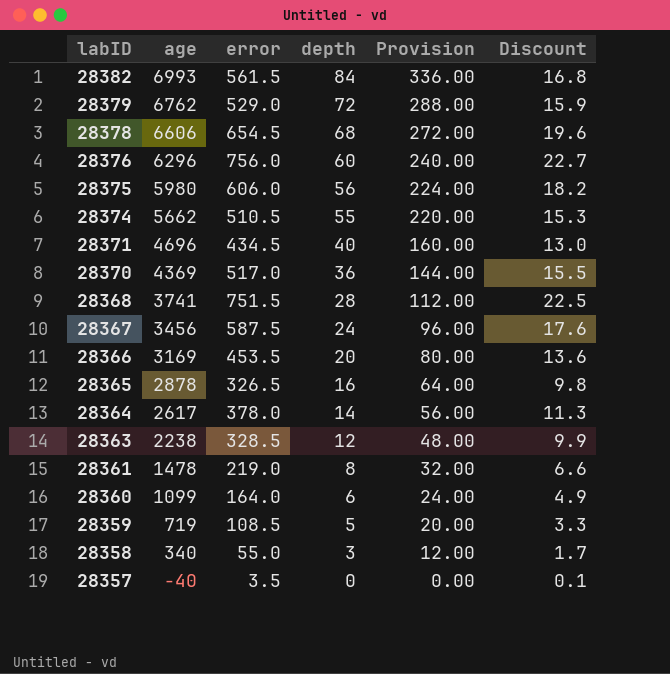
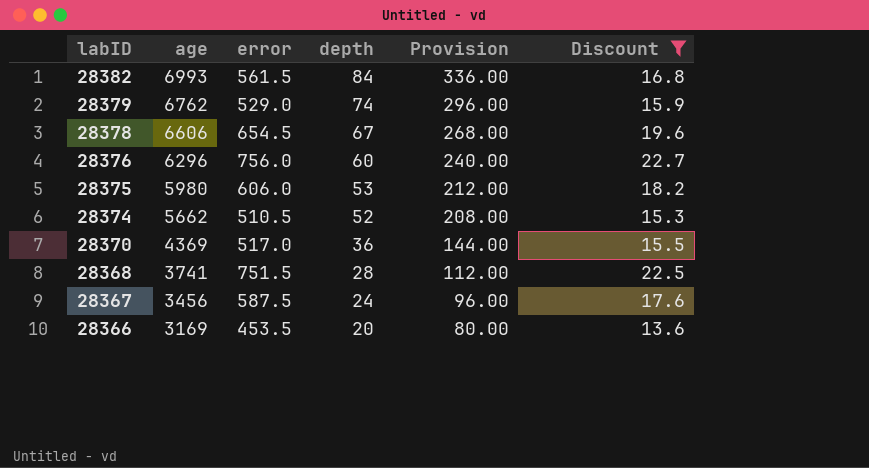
filter: none -> Discount >= 13.6
28379 | depth: 72 -> 74
28379 | Provision: 288.00 -> 296.00
28378 | depth: 68 -> 67
28378 | Provision: 272.00 -> 268.00
28375 | depth: 56 -> 53
28375 | Provision: 224.00 -> 212.00
28374 | depth: 55 -> 52
28374 | Provision: 220.00 -> 208.00

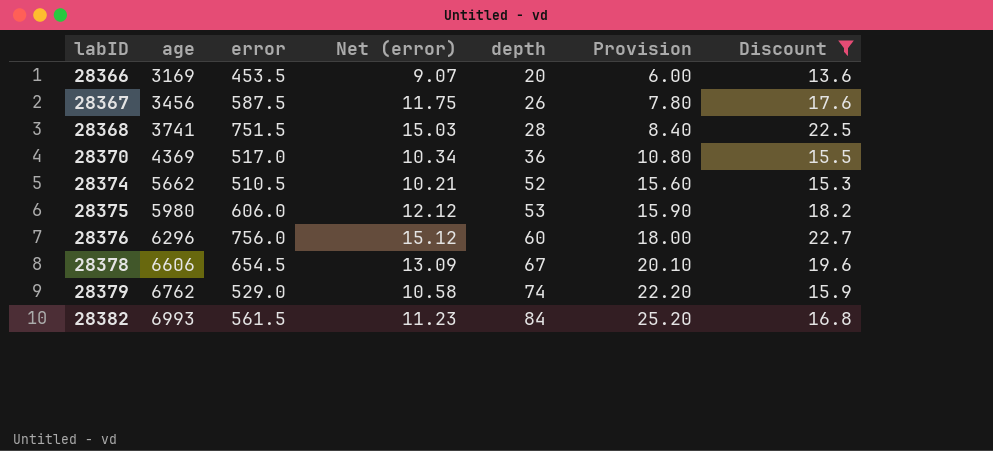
row order: labID descending -> labID ascending
column Net (error) | formula: none -> [error] * 0.02
column Provision | formula: [depth] * 4 -> [depth] * 0.3
28367 | depth: 24 -> 26

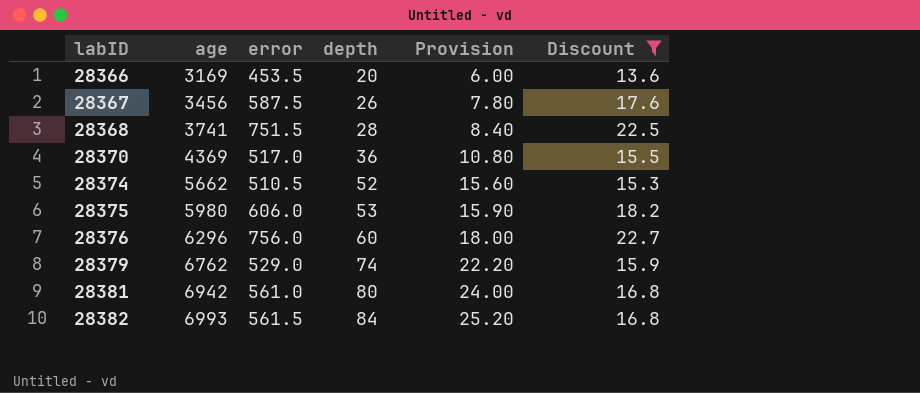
column Net (error) | formula: [error] * 0.02 -> none
row 28378: 6606 | 654.5 | 13.09 | 67 | 20.10 | 19.6 -> none
row 28381: none -> 6942 | 561.0 | 80 | 24.00 | 16.8

